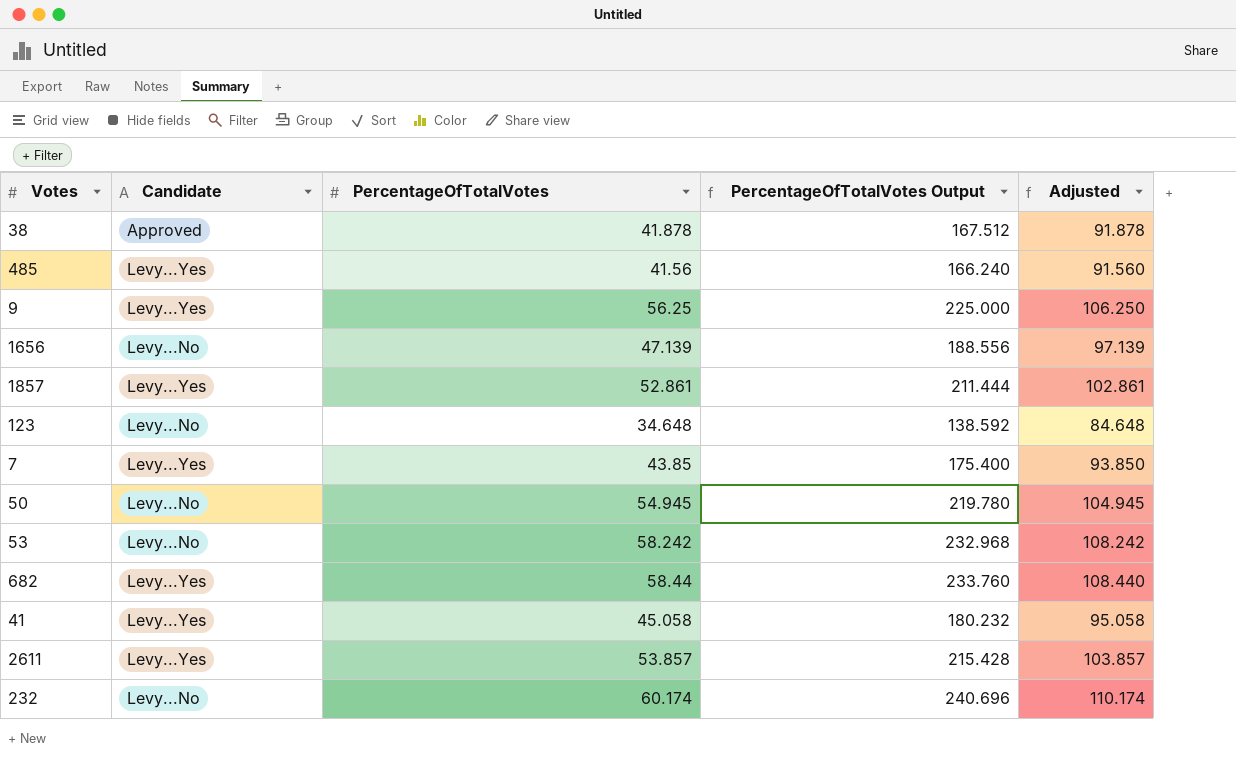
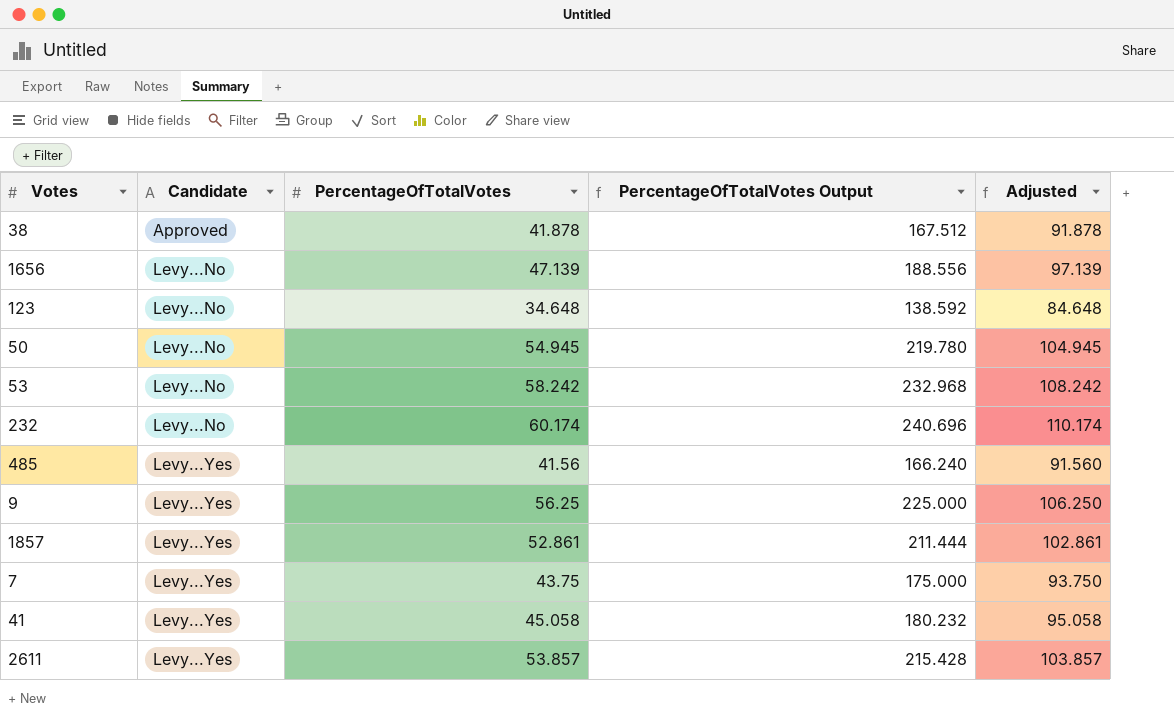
row order: none -> Candidate ascending
row 682: Levy...Yes | 58.44 | 233.760 | 108.440 -> none
7 | PercentageOfTotalVotes: 43.85 -> 43.75
7 | PercentageOfTotalVotes Output: 175.400 -> 175.000
7 | Adjusted: 93.850 -> 93.750

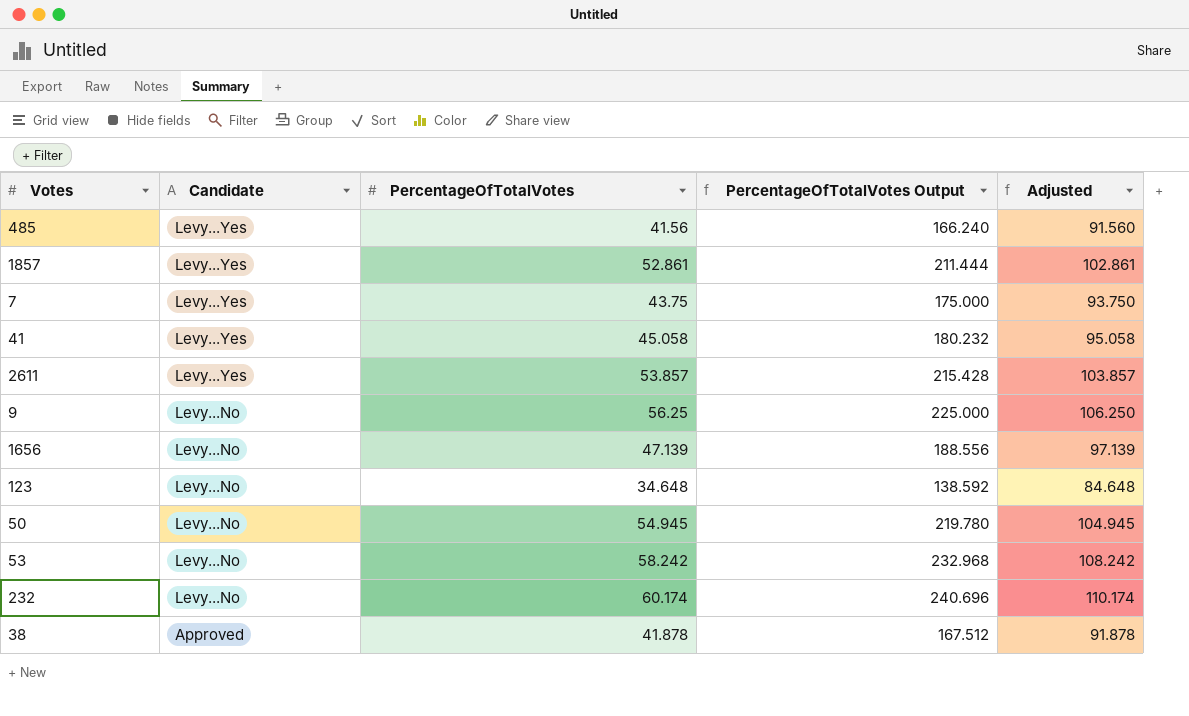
row order: Candidate ascending -> Candidate descending
9 | Candidate: Levy...Yes -> Levy...No

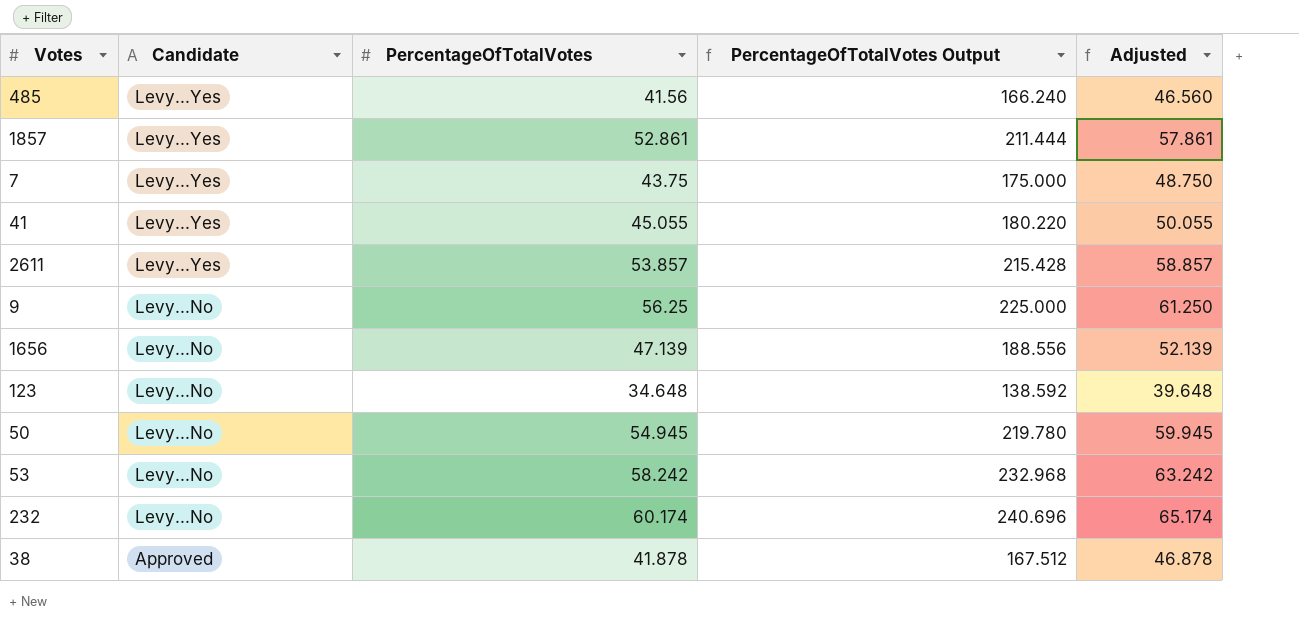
column Adjusted | formula: [PercentageOfTotalVotes] + 50 -> [PercentageOfTotalVotes] + 5
41 | PercentageOfTotalVotes: 45.058 -> 45.055
41 | PercentageOfTotalVotes Output: 180.232 -> 180.220

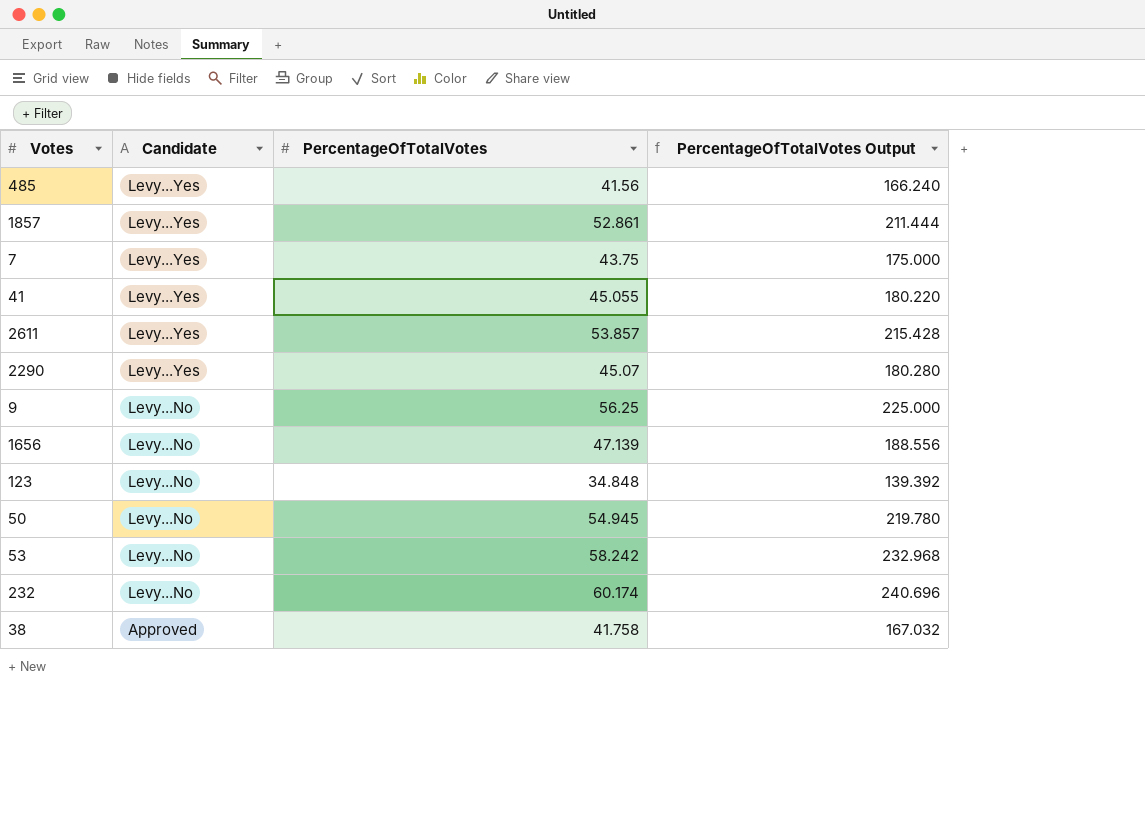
column Adjusted | formula: [PercentageOfTotalVotes] + 5 -> none
row 2290: none -> Levy...Yes | 45.07 | 180.280
123 | PercentageOfTotalVotes: 34.648 -> 34.848
123 | PercentageOfTotalVotes Output: 138.592 -> 139.392
38 | PercentageOfTotalVotes: 41.878 -> 41.758
38 | PercentageOfTotalVotes Output: 167.512 -> 167.032

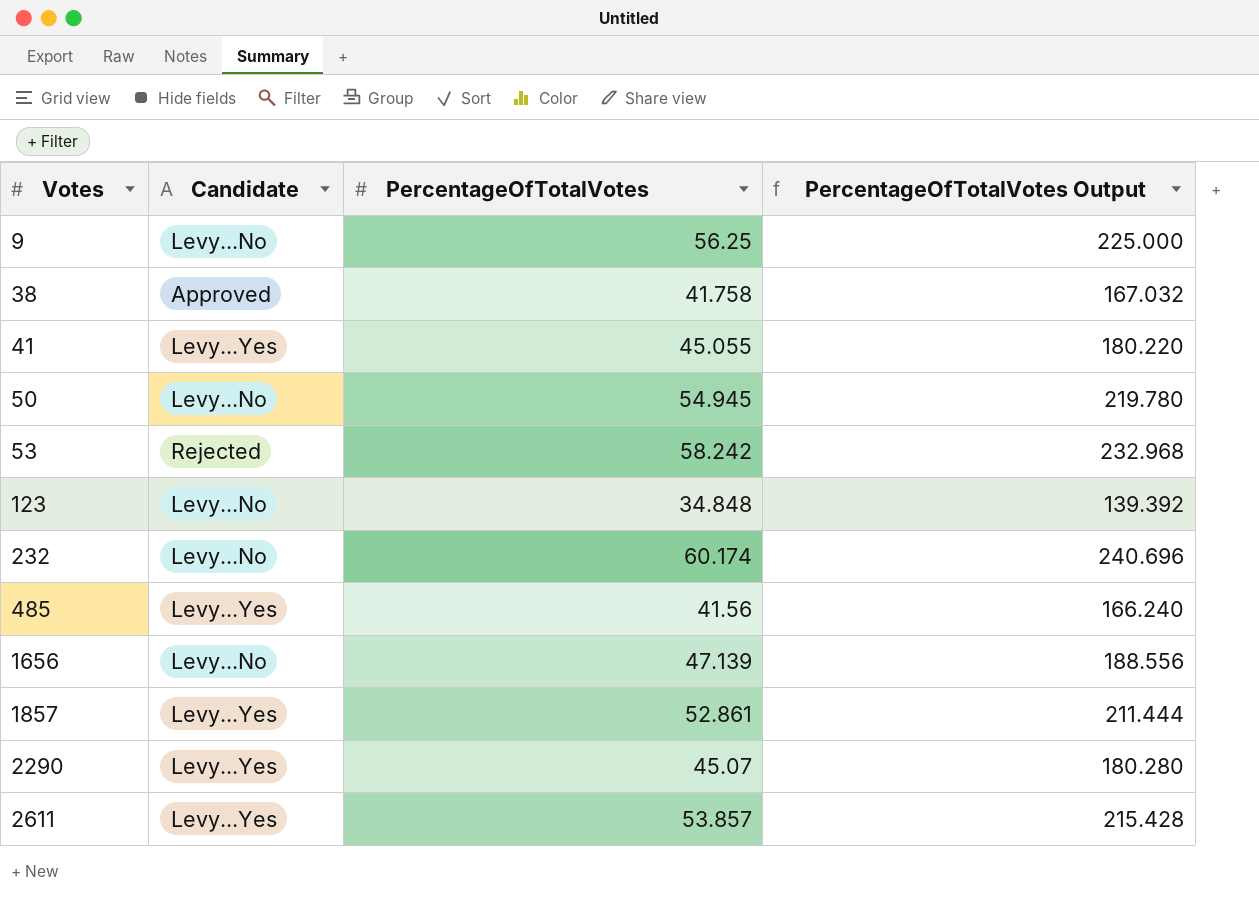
row order: Candidate descending -> Votes ascending
row 7: Levy...Yes | 43.75 | 175.000 -> none
53 | Candidate: Levy...No -> Rejected

